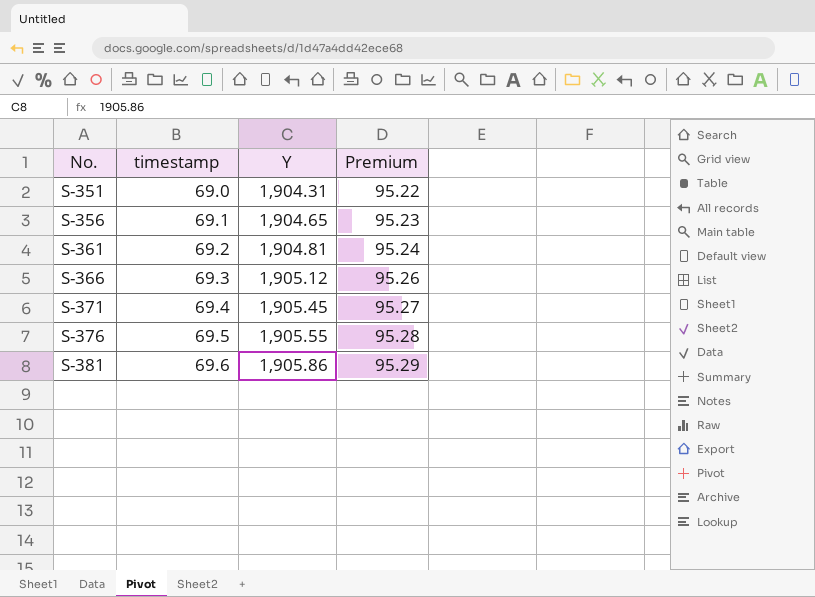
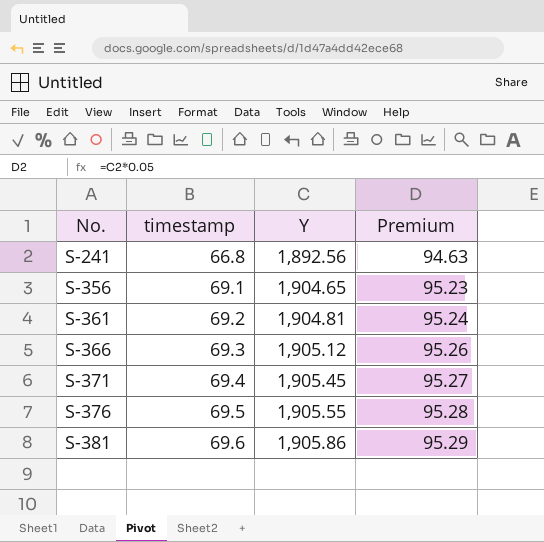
row S-351: 69.0 | 1,904.31 | 95.22 -> none
row S-241: none -> 66.8 | 1,892.56 | 94.63

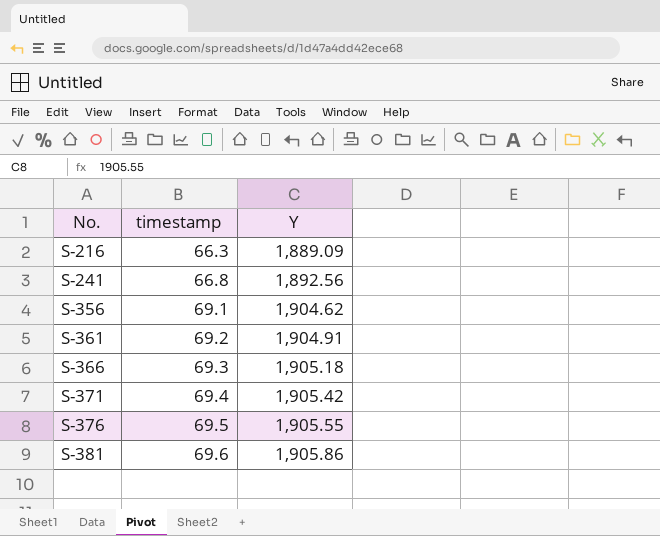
column Premium | formula: [Y] * 0.05 -> none
row S-216: none -> 66.3 | 1,889.09
S-356 | Y: 1,904.65 -> 1,904.62
S-361 | Y: 1,904.81 -> 1,904.91
S-366 | Y: 1,905.12 -> 1,905.18
S-371 | Y: 1,905.45 -> 1,905.42

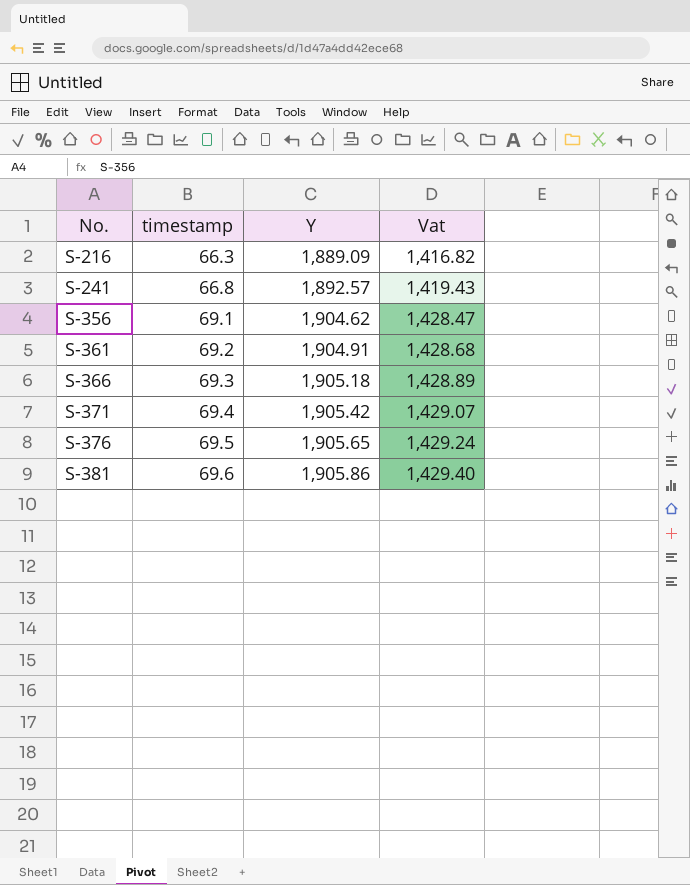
column Vat | formula: none -> [Y] * 0.75
S-241 | Y: 1,892.56 -> 1,892.57
S-376 | Y: 1,905.55 -> 1,905.65

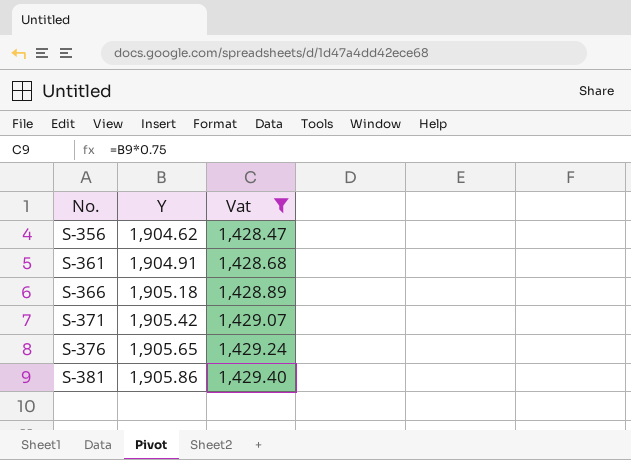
filter: none -> Vat >= 1,428.47
column timestamp | position: 2 -> none

